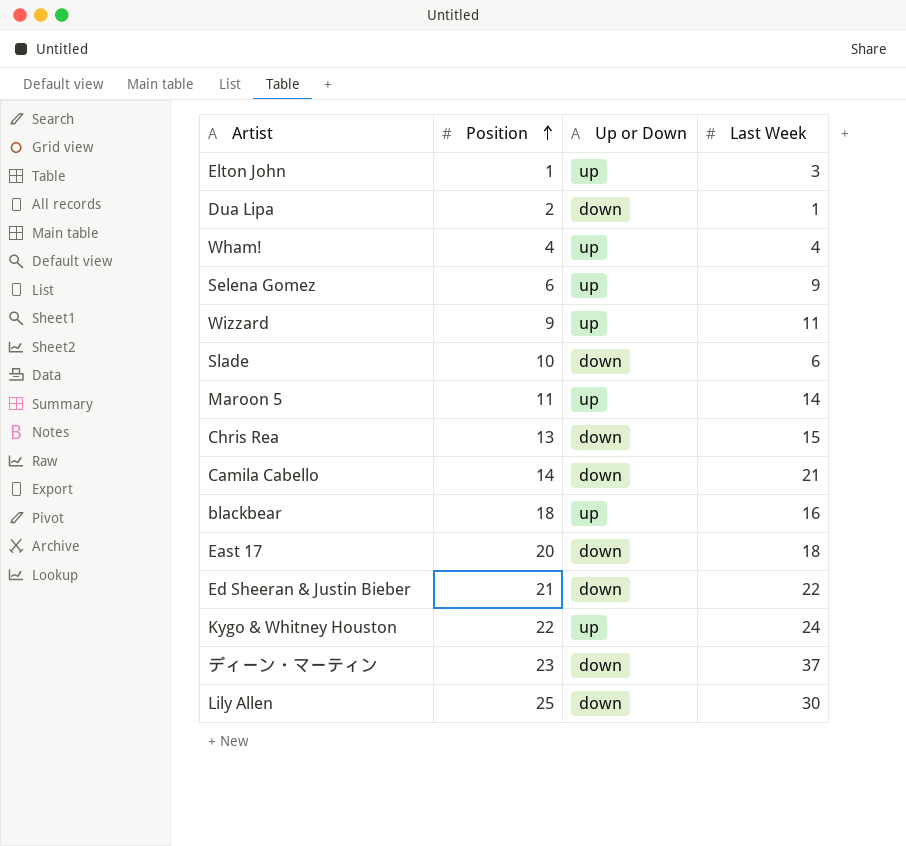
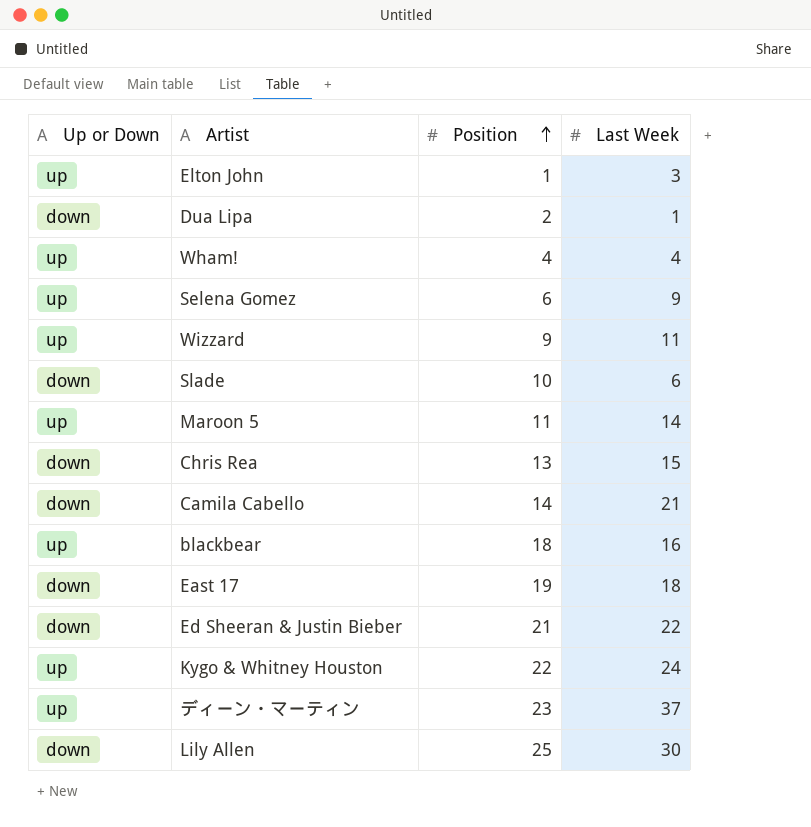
column Up or Down | position: 3 -> 1
East 17 | Position: 20 -> 19
ディーン・マーティン | Up or Down: down -> up

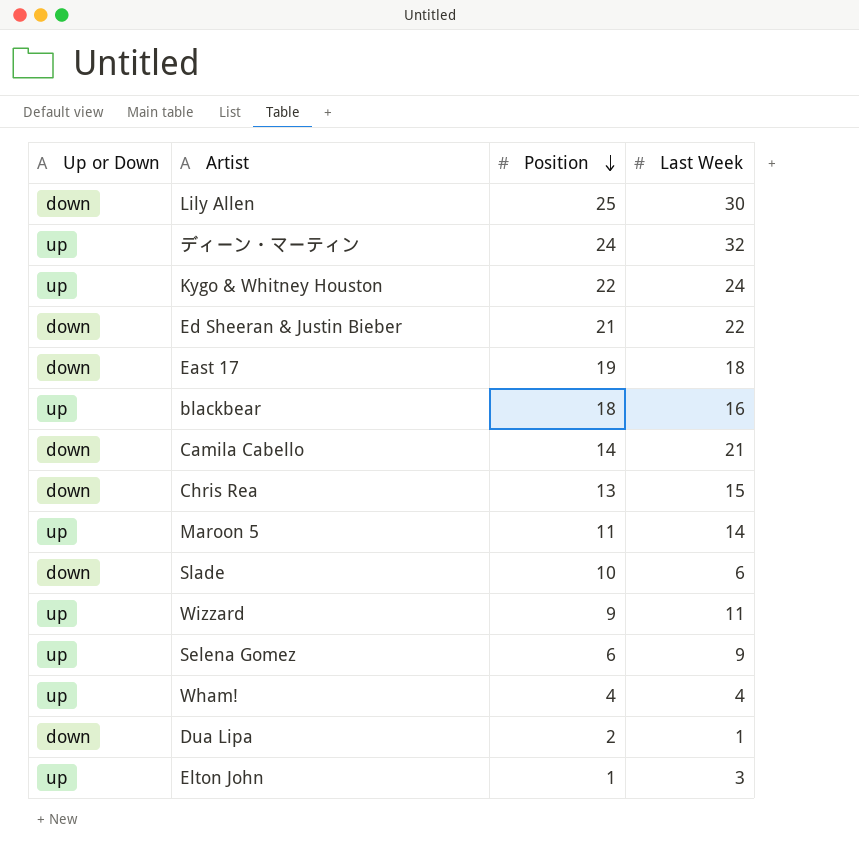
row order: Position ascending -> Position descending
ディーン・マーティン | Position: 23 -> 24
ディーン・マーティン | Last Week: 37 -> 32

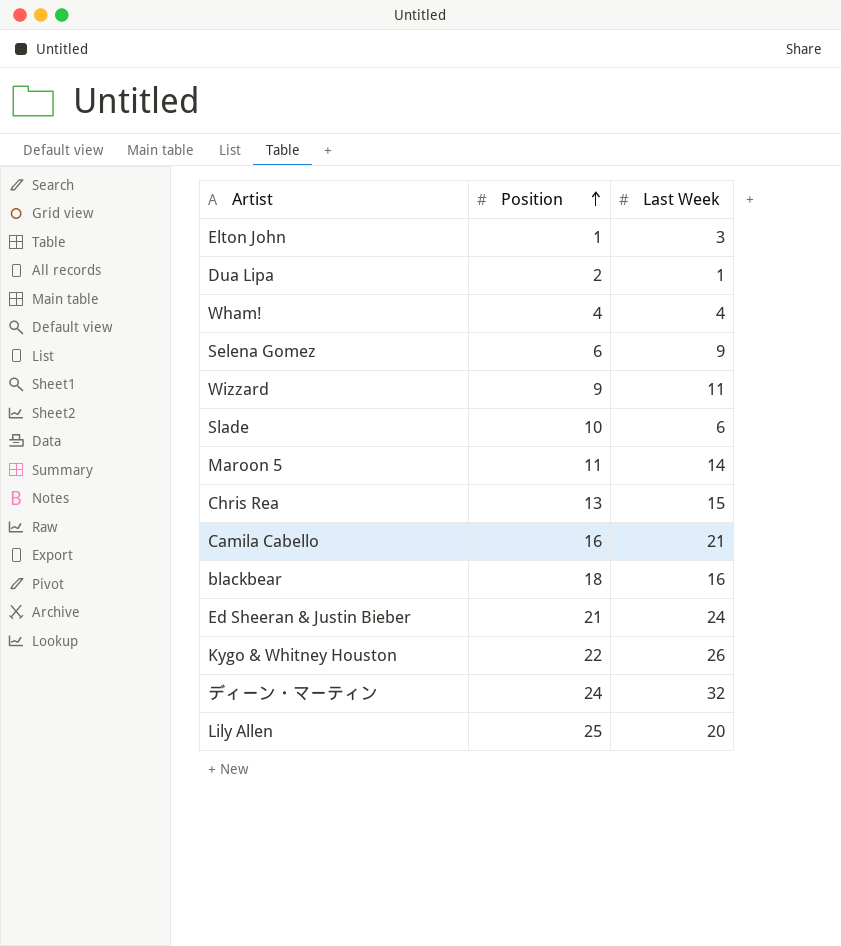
row order: Position descending -> Position ascending
column Up or Down | position: 1 -> none
row East 17: down | 19 | 18 -> none
Camila Cabello | Position: 14 -> 16
Ed Sheeran & Justin Bieber | Last Week: 22 -> 24
Kygo & Whitney Houston | Last Week: 24 -> 26
Lily Allen | Last Week: 30 -> 20

